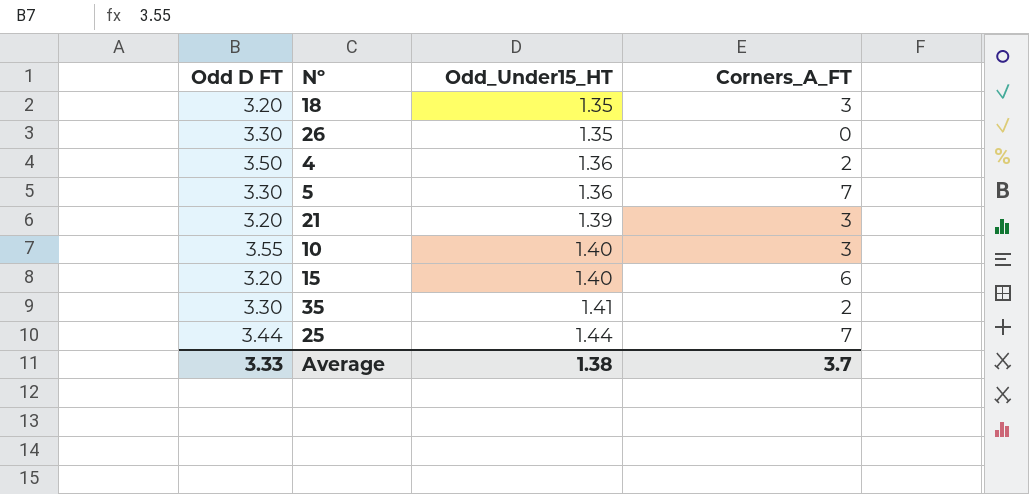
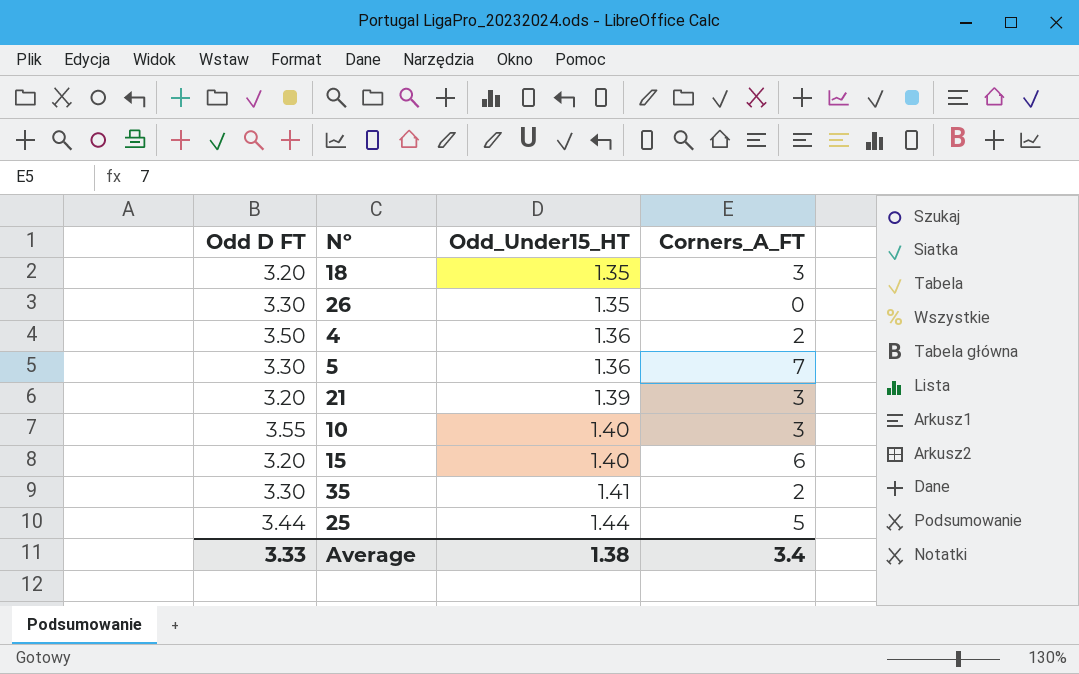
25 | Corners_A_FT: 7 -> 5
Average | Corners_A_FT: 3.7 -> 3.4

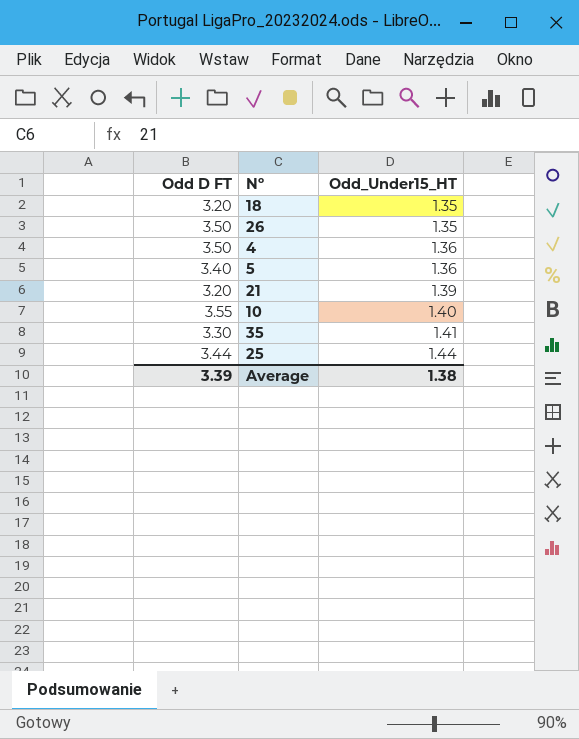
column Corners_A_FT | position: 4 -> none
row 15: 3.20 | 1.40 | 6 -> none
26 | Odd D FT: 3.30 -> 3.50
5 | Odd D FT: 3.30 -> 3.40
Average | Odd D FT: 3.33 -> 3.39

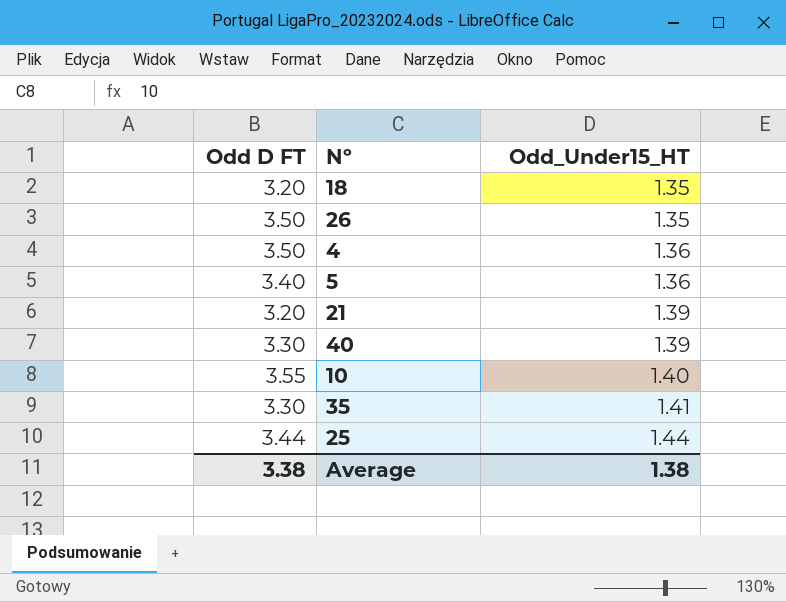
row 40: none -> 3.30 | 1.39
Average | Odd D FT: 3.39 -> 3.38

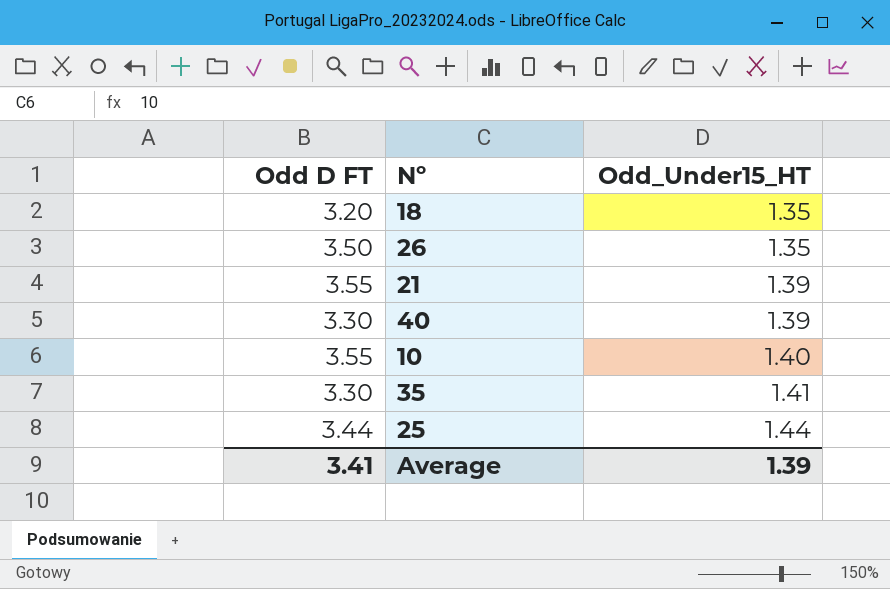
row 4: 3.50 | 1.36 -> none
row 5: 3.40 | 1.36 -> none
21 | Odd D FT: 3.20 -> 3.55
Average | Odd D FT: 3.38 -> 3.41
Average | Odd_Under15_HT: 1.38 -> 1.39

